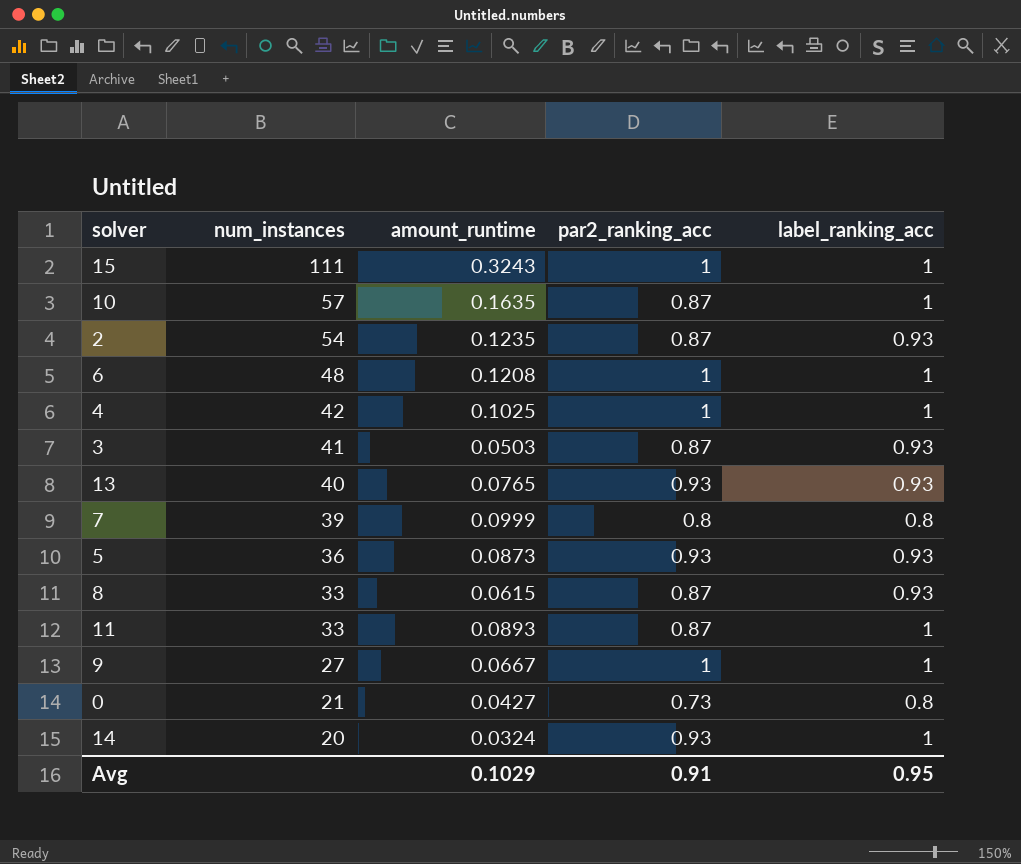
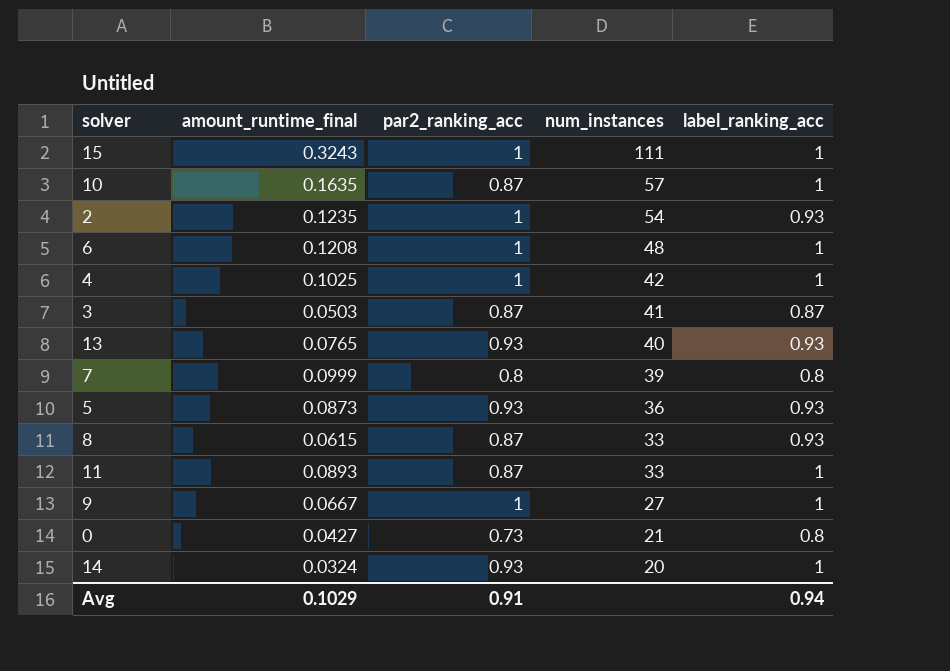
column name: amount_runtime -> amount_runtime_final
column num_instances | position: 2 -> 4
2 | par2_ranking_acc: 0.87 -> 1
3 | label_ranking_acc: 0.93 -> 0.87
Avg | label_ranking_acc: 0.95 -> 0.94

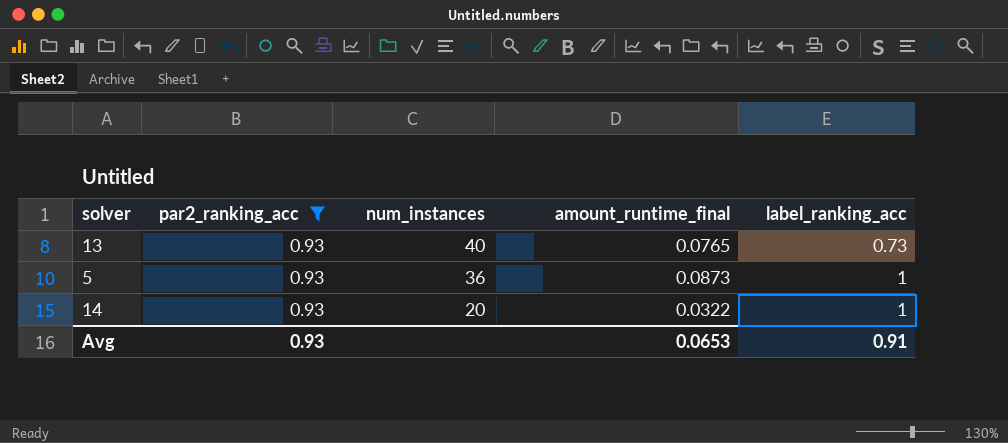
filter: none -> par2_ranking_acc = 0.93
column amount_runtime_final | position: 2 -> 4
13 | label_ranking_acc: 0.93 -> 0.73
5 | label_ranking_acc: 0.93 -> 1
14 | amount_runtime_final: 0.0324 -> 0.0322
Avg | par2_ranking_acc: 0.91 -> 0.93
Avg | amount_runtime_final: 0.1029 -> 0.0653
Avg | label_ranking_acc: 0.94 -> 0.91

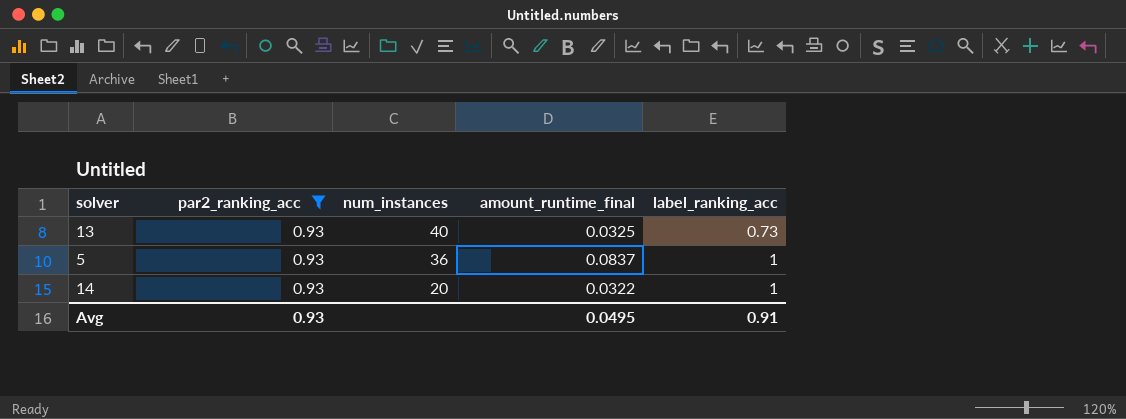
13 | amount_runtime_final: 0.0765 -> 0.0325
5 | amount_runtime_final: 0.0873 -> 0.0837
Avg | amount_runtime_final: 0.0653 -> 0.0495

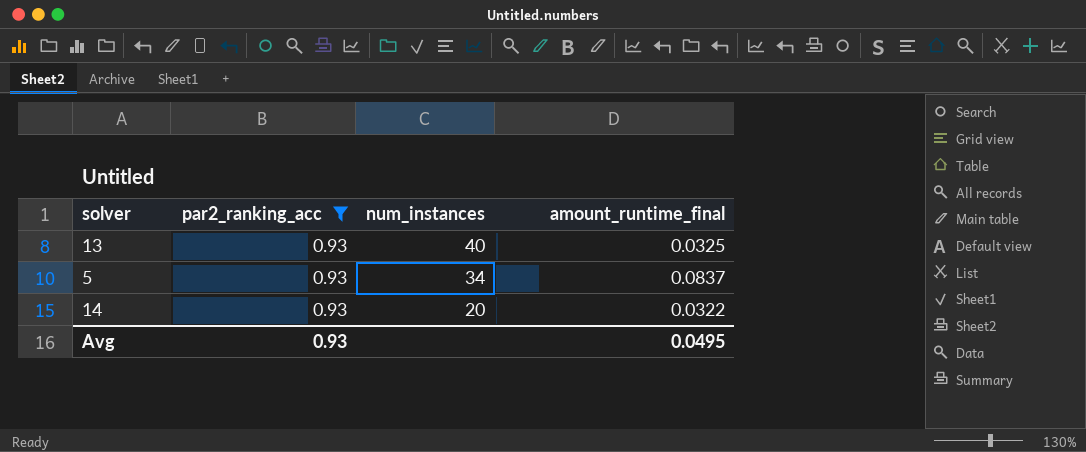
column label_ranking_acc | position: 5 -> none
5 | num_instances: 36 -> 34

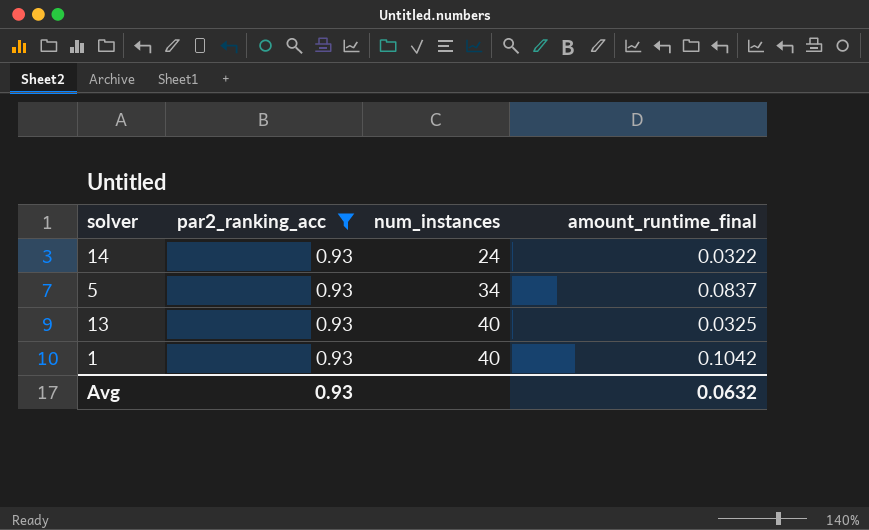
row order: num_instances descending -> num_instances ascending
14 | num_instances: 20 -> 24
row 1: none -> 0.93 | 40 | 0.1042
Avg | amount_runtime_final: 0.0495 -> 0.0632

